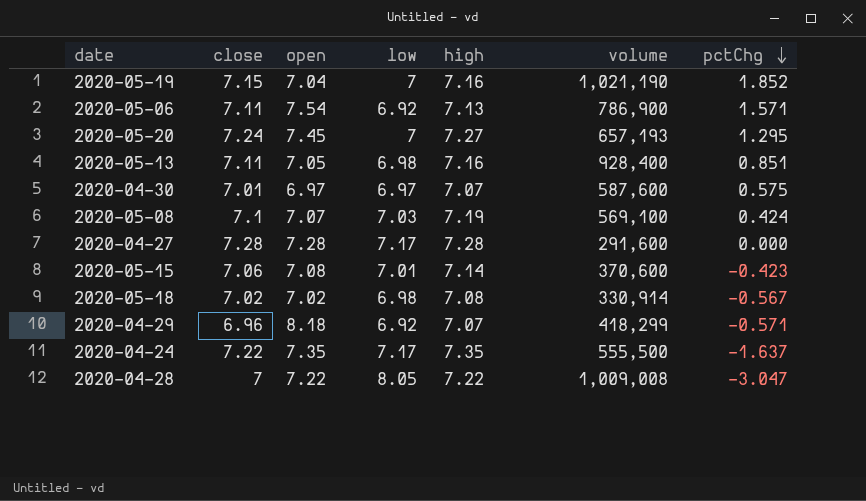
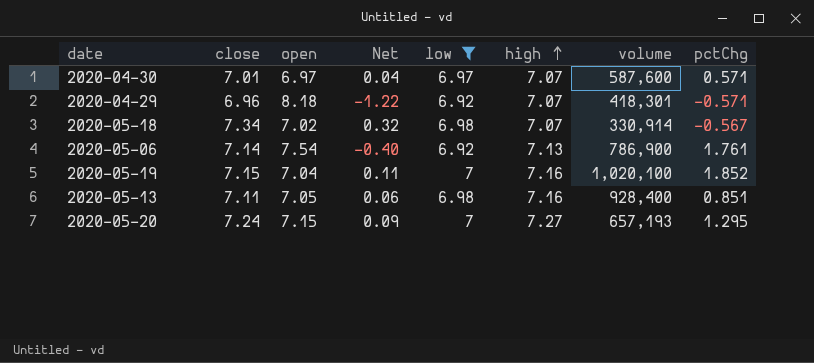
filter: none -> low <= 7
row order: pctChg descending -> high ascending
column Net | formula: none -> [close] - [open]
2020-04-30 | pctChg: 0.575 -> 0.571
2020-04-29 | volume: 418,299 -> 418,301
2020-05-18 | close: 7.02 -> 7.34
2020-05-18 | high: 7.08 -> 7.07
2020-05-06 | close: 7.11 -> 7.14
2020-05-06 | pctChg: 1.571 -> 1.761
2020-05-19 | volume: 1,021,190 -> 1,020,100
2020-05-20 | open: 7.45 -> 7.15

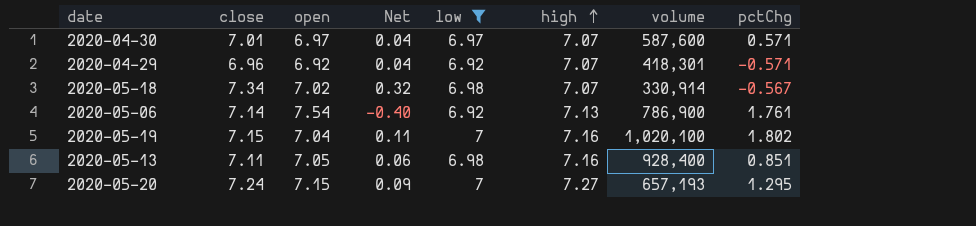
2020-04-29 | open: 8.18 -> 6.92
2020-04-29 | Net: -1.22 -> 0.04
2020-05-19 | pctChg: 1.852 -> 1.802

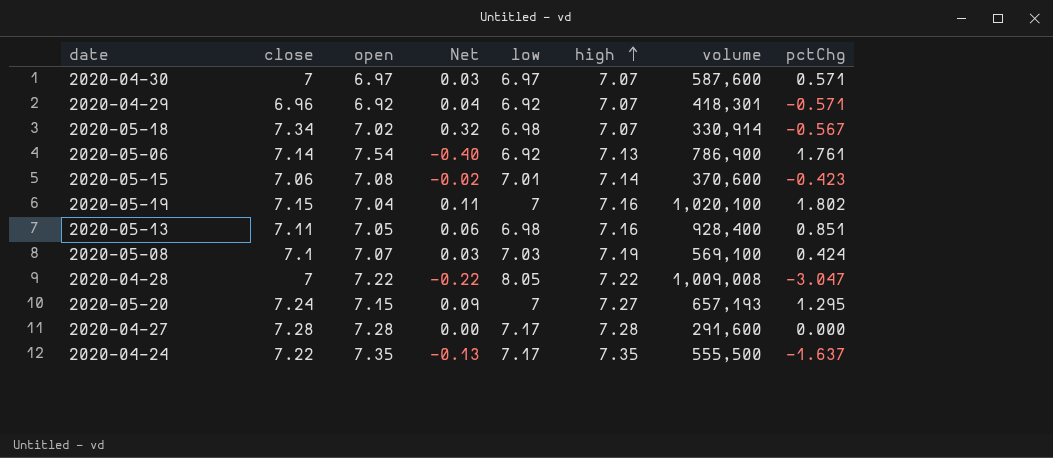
filter: low <= 7 -> none
2020-04-30 | close: 7.01 -> 7
2020-04-30 | Net: 0.04 -> 0.03

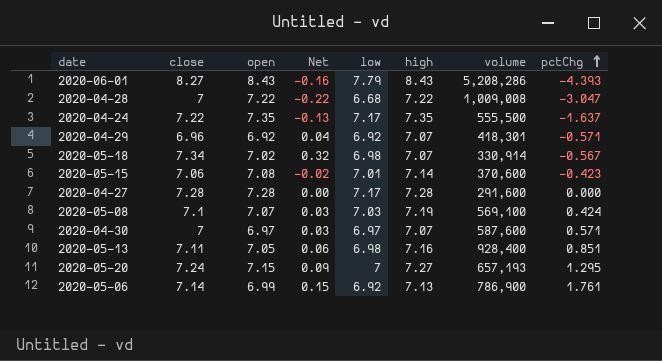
row order: high ascending -> pctChg ascending
row 2020-05-19: 7.15 | 7.04 | 0.11 | 7 | 7.16 | 1,020,100 | 1.802 -> none
row 2020-06-01: none -> 8.27 | 8.43 | -0.16 | 7.79 | 8.43 | 5,208,286 | -4.393
2020-04-28 | low: 8.05 -> 6.68
2020-05-06 | open: 7.54 -> 6.99
2020-05-06 | Net: -0.40 -> 0.15

